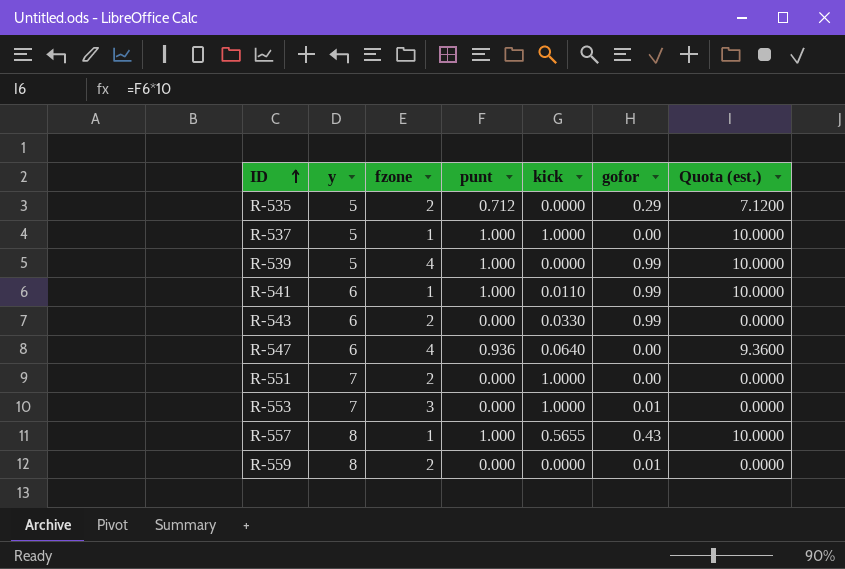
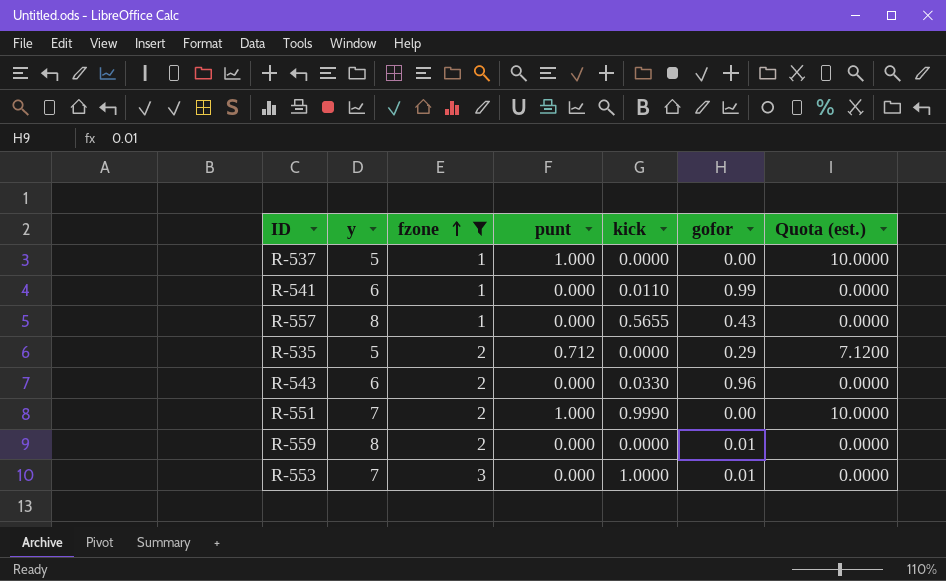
filter: none -> fzone != 4
row order: ID ascending -> fzone ascending
R-537 | kick: 1.0000 -> 0.0000
R-541 | punt: 1.000 -> 0.000
R-541 | Quota (est.): 10.0000 -> 0.0000
R-557 | punt: 1.000 -> 0.000
R-557 | Quota (est.): 10.0000 -> 0.0000
R-543 | gofor: 0.99 -> 0.96
R-551 | punt: 0.000 -> 1.000
R-551 | kick: 1.0000 -> 0.9990
R-551 | Quota (est.): 0.0000 -> 10.0000

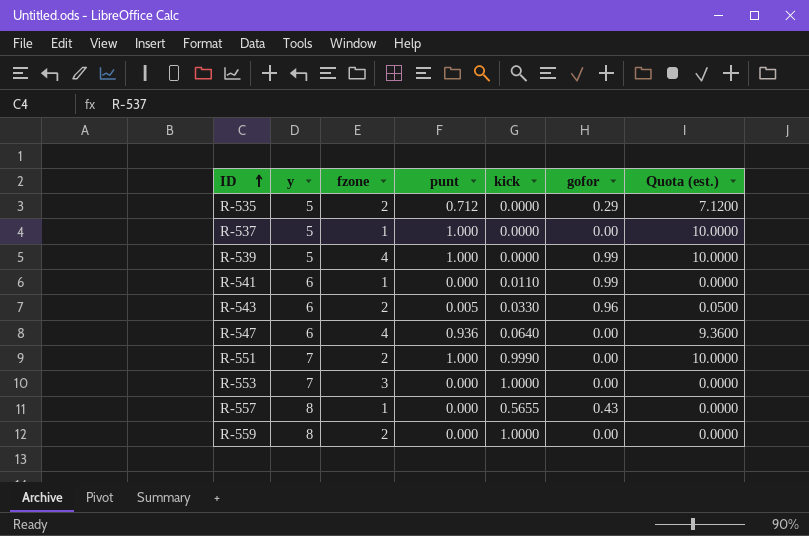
filter: fzone != 4 -> none
row order: fzone ascending -> ID ascending
R-543 | punt: 0.000 -> 0.005
R-543 | Quota (est.): 0.0000 -> 0.0500
R-553 | gofor: 0.01 -> 0.00
R-559 | kick: 0.0000 -> 1.0000
R-559 | gofor: 0.01 -> 0.00

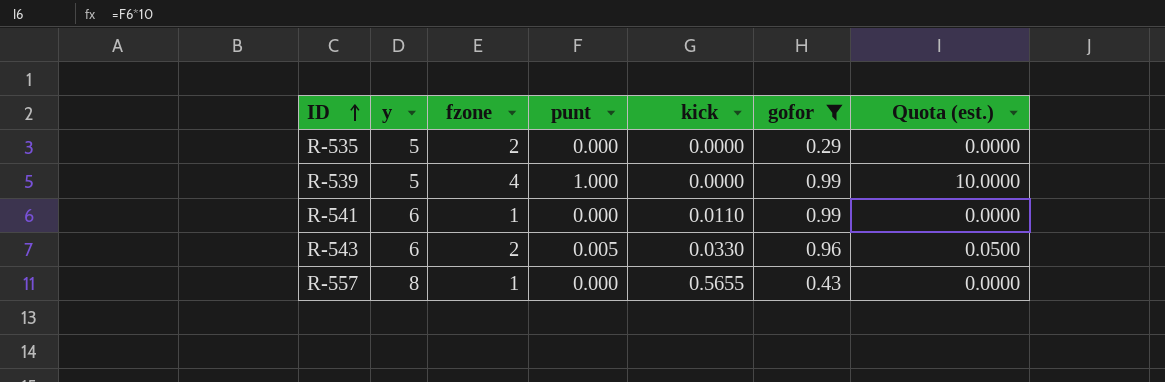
filter: none -> gofor != 0.00
R-535 | punt: 0.712 -> 0.000
R-535 | Quota (est.): 7.1200 -> 0.0000

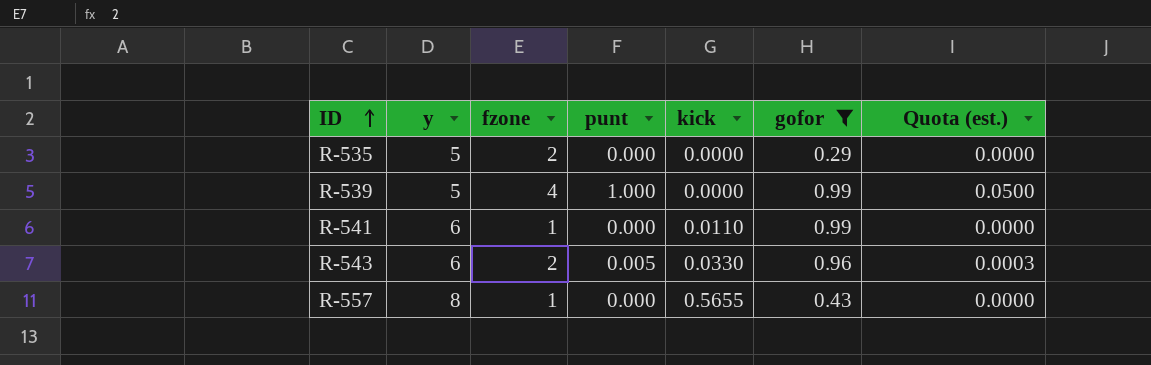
column Quota (est.) | formula: [punt] * 10 -> [punt] * 0.05

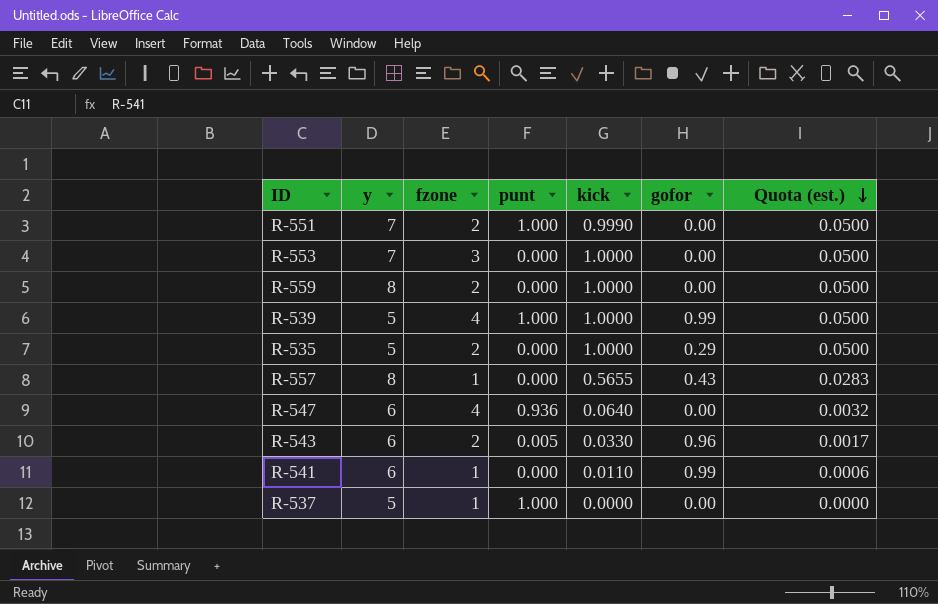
filter: gofor != 0.00 -> none
row order: ID ascending -> Quota (est.) descending
column Quota (est.) | formula: [punt] * 0.05 -> [kick] * 0.05
R-539 | kick: 0.0000 -> 1.0000
R-535 | kick: 0.0000 -> 1.0000

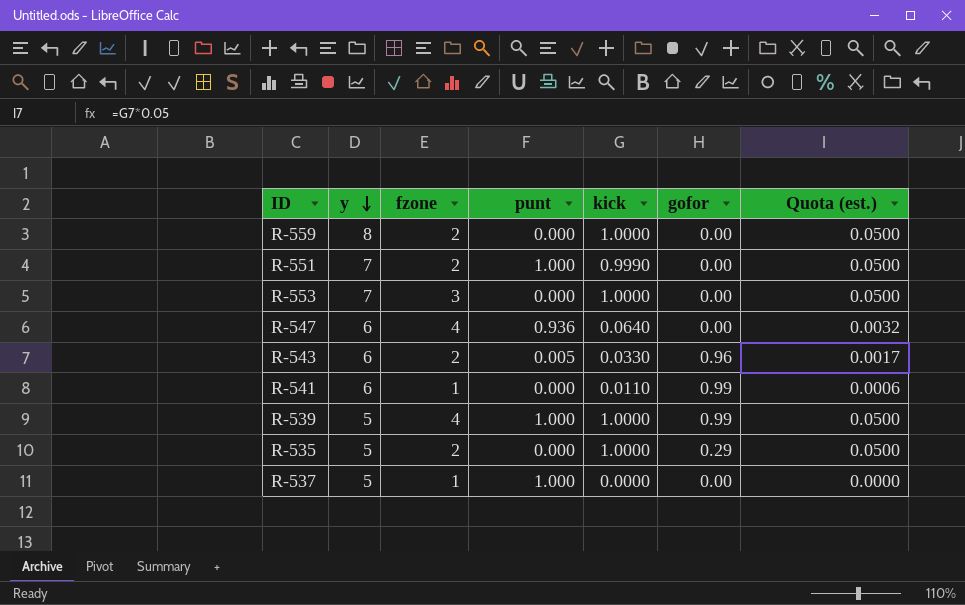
row order: Quota (est.) descending -> y descending
row R-557: 8 | 1 | 0.000 | 0.5655 | 0.43 | 0.0283 -> none

